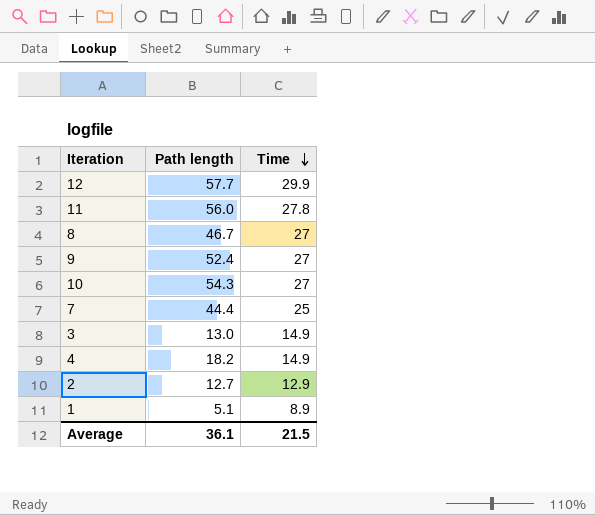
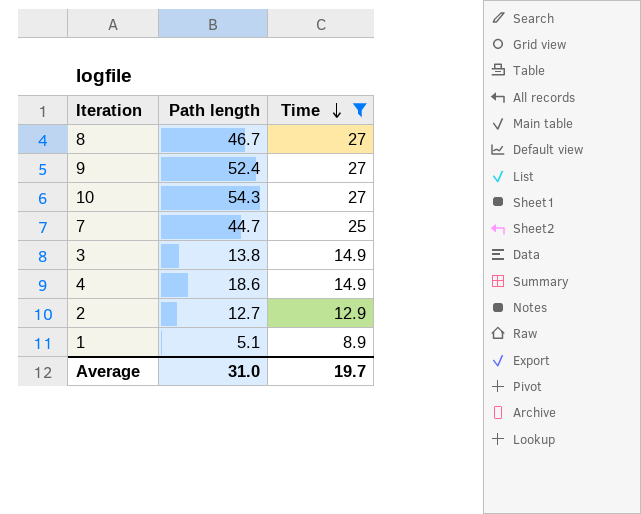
filter: none -> Time <= 27
7 | Path length: 44.4 -> 44.7
3 | Path length: 13.0 -> 13.8
4 | Path length: 18.2 -> 18.6
Average | Path length: 36.1 -> 31.0
Average | Time: 21.5 -> 19.7

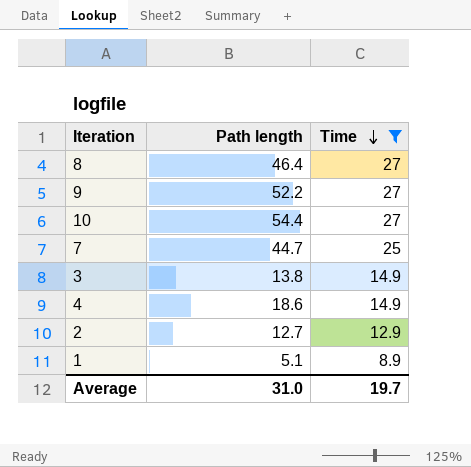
8 | Path length: 46.7 -> 46.4
9 | Path length: 52.4 -> 52.2
10 | Path length: 54.3 -> 54.4

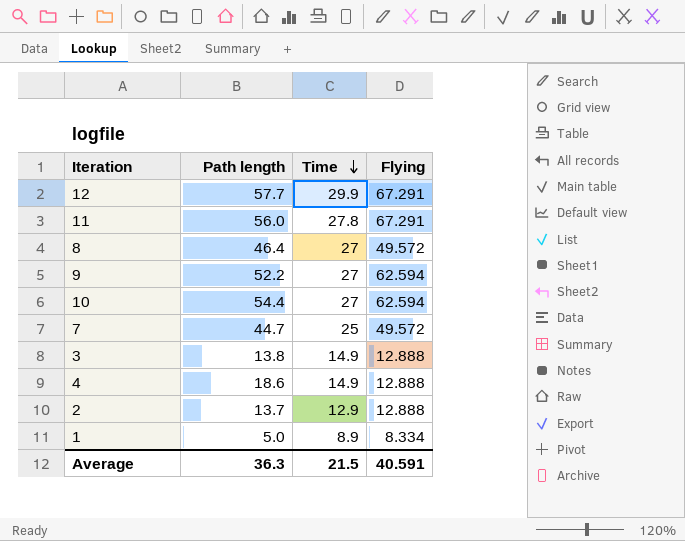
filter: Time <= 27 -> none
column Flying | position: none -> 4
2 | Path length: 12.7 -> 13.7
1 | Path length: 5.1 -> 5.0
Average | Path length: 31.0 -> 36.3
Average | Time: 19.7 -> 21.5

